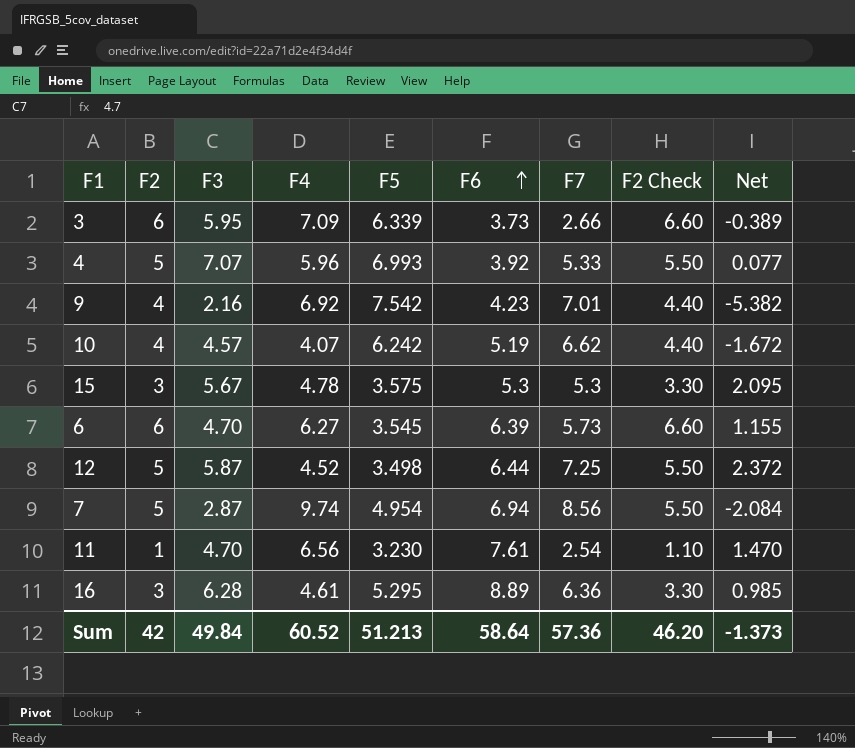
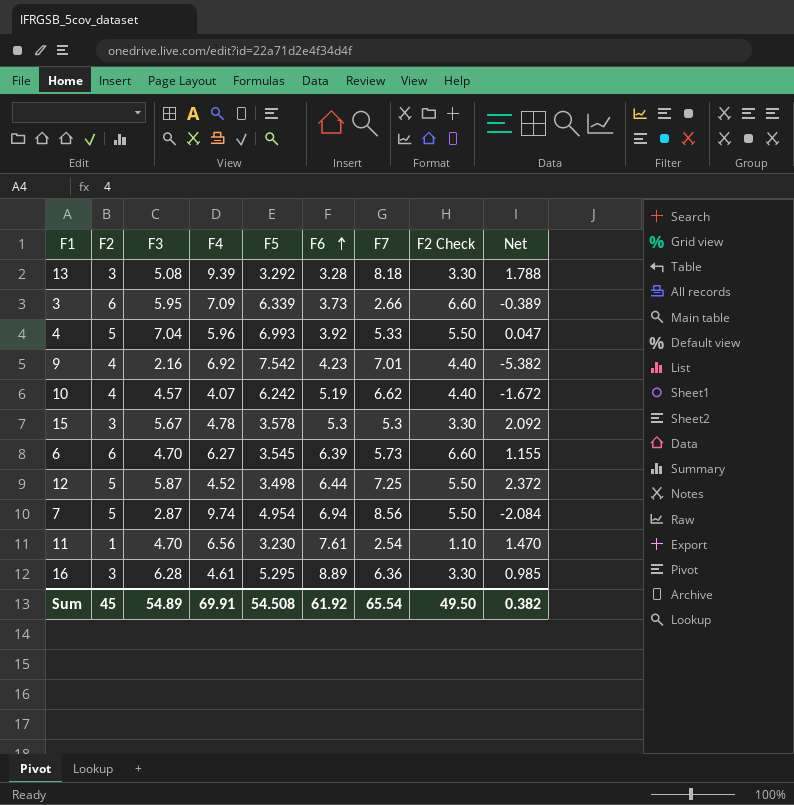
row 13: none -> 3 | 5.08 | 9.39 | 3.292 | 3.28 | 8.18 | 3.30 | 1.788
4 | F3: 7.07 -> 7.04
4 | Net: 0.077 -> 0.047
15 | F5: 3.575 -> 3.578
15 | Net: 2.095 -> 2.092
Sum | F2: 42 -> 45
Sum | F3: 49.84 -> 54.89
Sum | F4: 60.52 -> 69.91
Sum | F5: 51.213 -> 54.508
Sum | F6: 58.64 -> 61.92
Sum | F7: 57.36 -> 65.54
Sum | F2 Check: 46.20 -> 49.50
Sum | Net: -1.373 -> 0.382

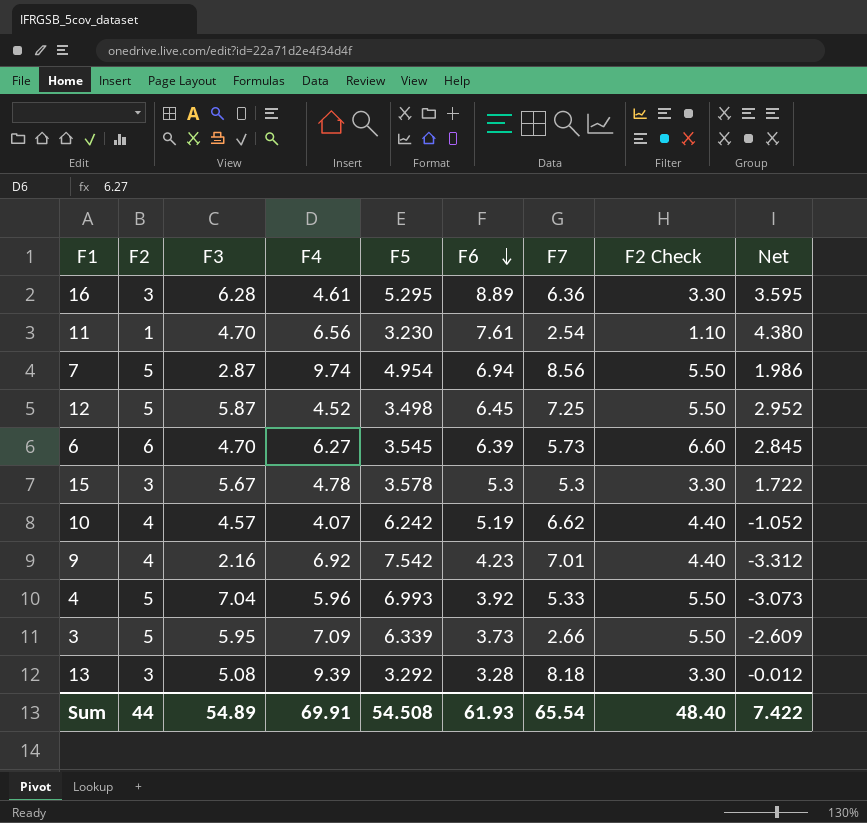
row order: F6 ascending -> F6 descending
column Net | formula: [F3] - [F5] -> [F6] - [F5]
12 | F6: 6.44 -> 6.45
3 | F2: 6 -> 5
3 | F2 Check: 6.60 -> 5.50
Sum | F2: 45 -> 44
Sum | F6: 61.92 -> 61.93
Sum | F2 Check: 49.50 -> 48.40
Sum | Net: 0.382 -> 7.422

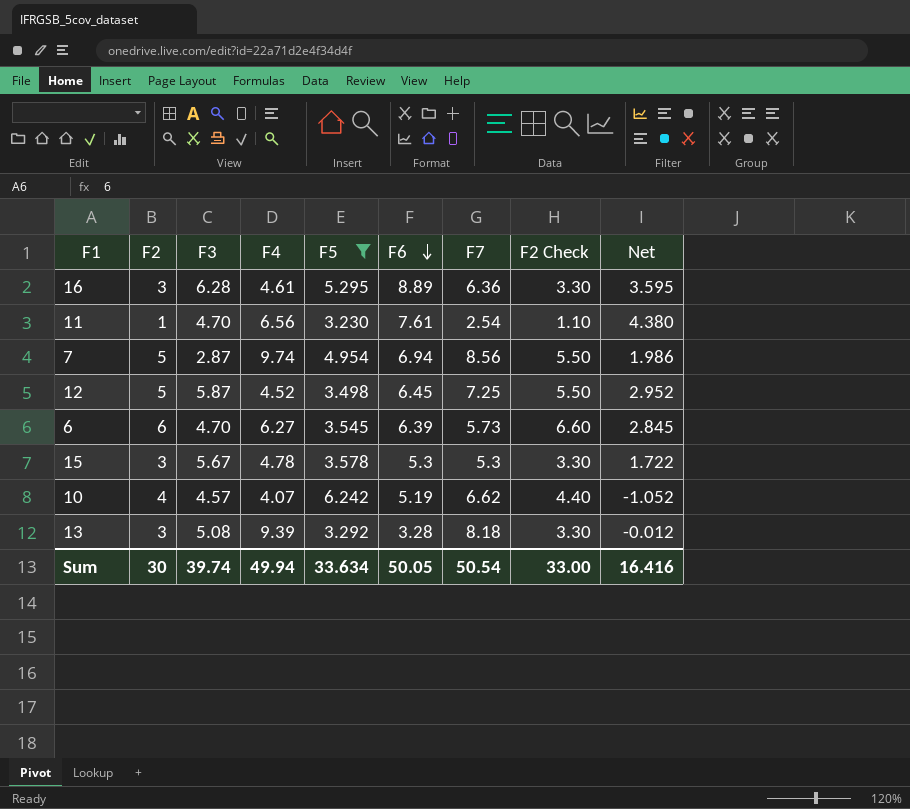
filter: none -> F5 <= 6.242
Sum | F2: 44 -> 30
Sum | F3: 54.89 -> 39.74
Sum | F4: 69.91 -> 49.94
Sum | F5: 54.508 -> 33.634
Sum | F6: 61.93 -> 50.05
Sum | F7: 65.54 -> 50.54
Sum | F2 Check: 48.40 -> 33.00
Sum | Net: 7.422 -> 16.416

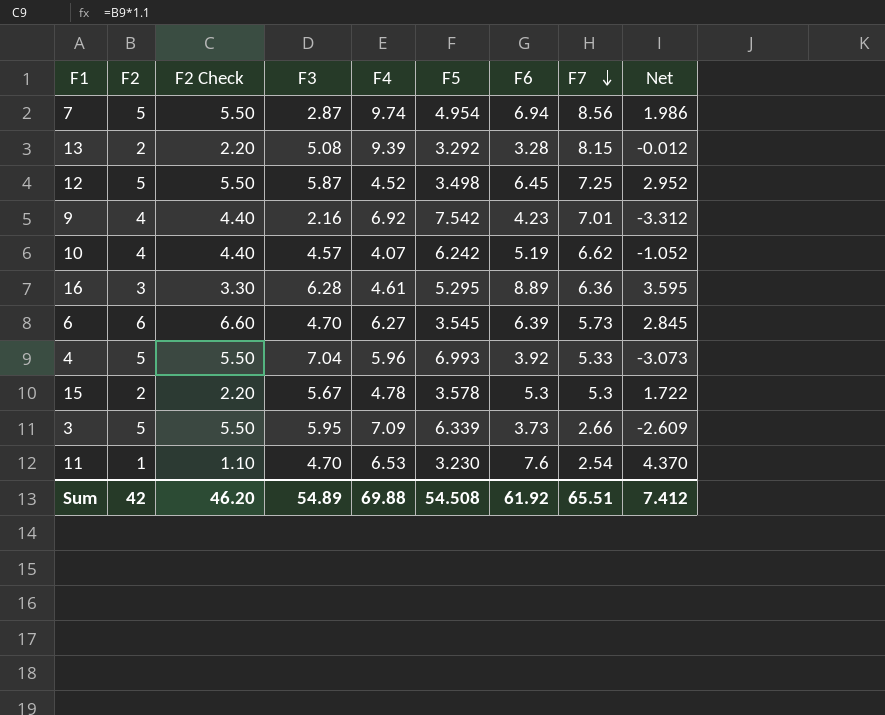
filter: F5 <= 6.242 -> none
row order: F6 descending -> F7 descending
column F2 Check | position: 8 -> 3
13 | F2: 3 -> 2
13 | F2 Check: 3.30 -> 2.20
13 | F7: 8.18 -> 8.15
15 | F2: 3 -> 2
15 | F2 Check: 3.30 -> 2.20
11 | F4: 6.56 -> 6.53
11 | F6: 7.61 -> 7.6
11 | Net: 4.380 -> 4.370
Sum | F2: 30 -> 42
Sum | F2 Check: 33.00 -> 46.20
Sum | F3: 39.74 -> 54.89
Sum | F4: 49.94 -> 69.88
Sum | F5: 33.634 -> 54.508
Sum | F6: 50.05 -> 61.92
Sum | F7: 50.54 -> 65.51
Sum | Net: 16.416 -> 7.412

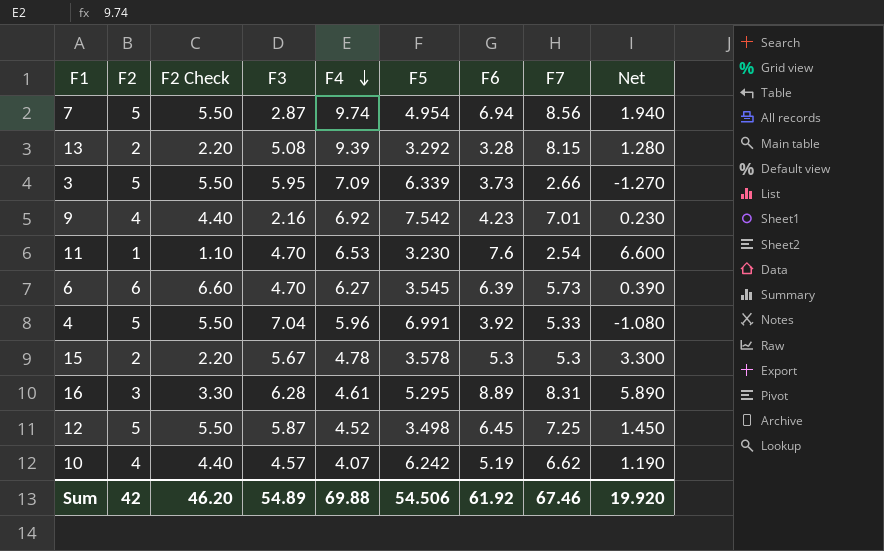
row order: F7 descending -> F4 descending
column Net | formula: [F6] - [F5] -> [F6] - [F2]
4 | F5: 6.993 -> 6.991
16 | F7: 6.36 -> 8.31
Sum | F5: 54.508 -> 54.506
Sum | F7: 65.51 -> 67.46
Sum | Net: 7.412 -> 19.920

